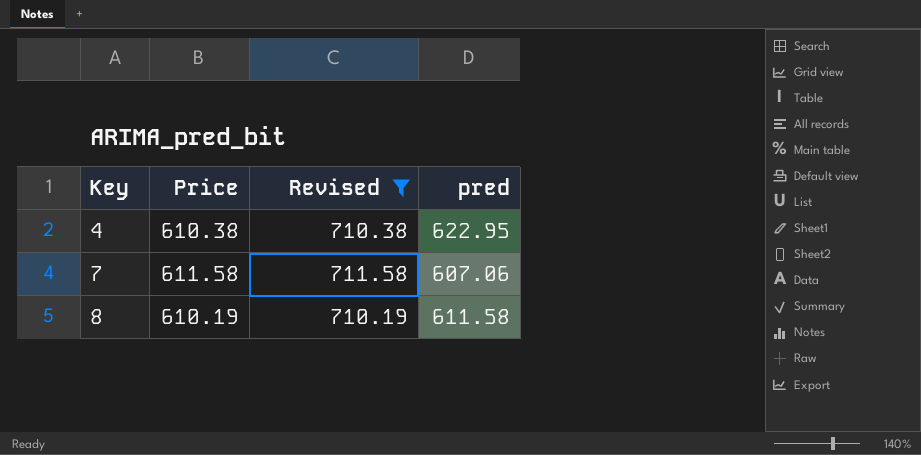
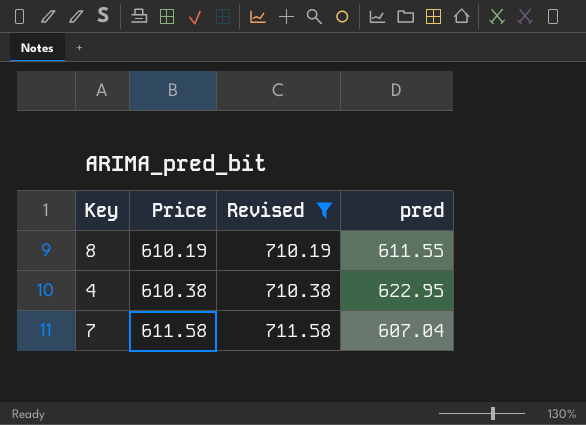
row order: Key ascending -> Price ascending
8 | pred: 611.58 -> 611.55
7 | pred: 607.06 -> 607.04

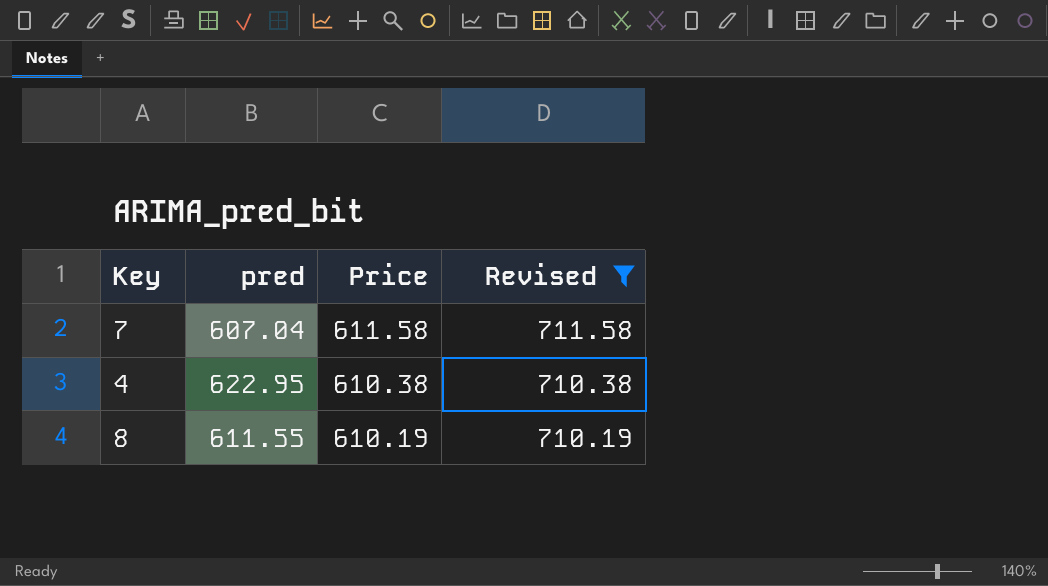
row order: Price ascending -> Price descending
column pred | position: 4 -> 2

